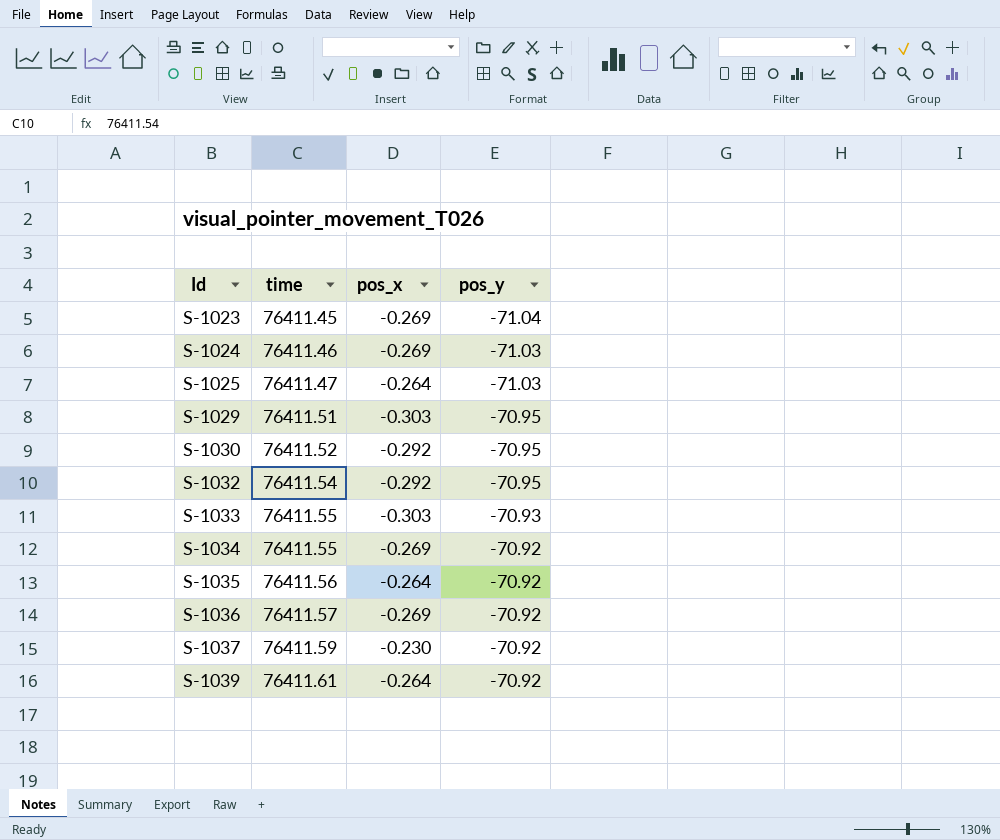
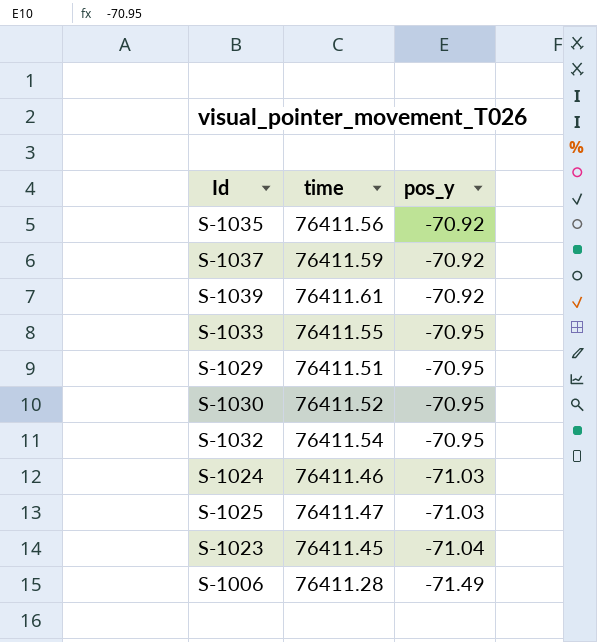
row order: Id ascending -> pos_y descending
column pos_x | position: 3 -> none
row S-1034: 76411.55 | -0.269 | -70.92 -> none
row S-1036: 76411.57 | -0.269 | -70.92 -> none
S-1033 | pos_y: -70.93 -> -70.95
row S-1006: none -> 76411.28 | -71.49

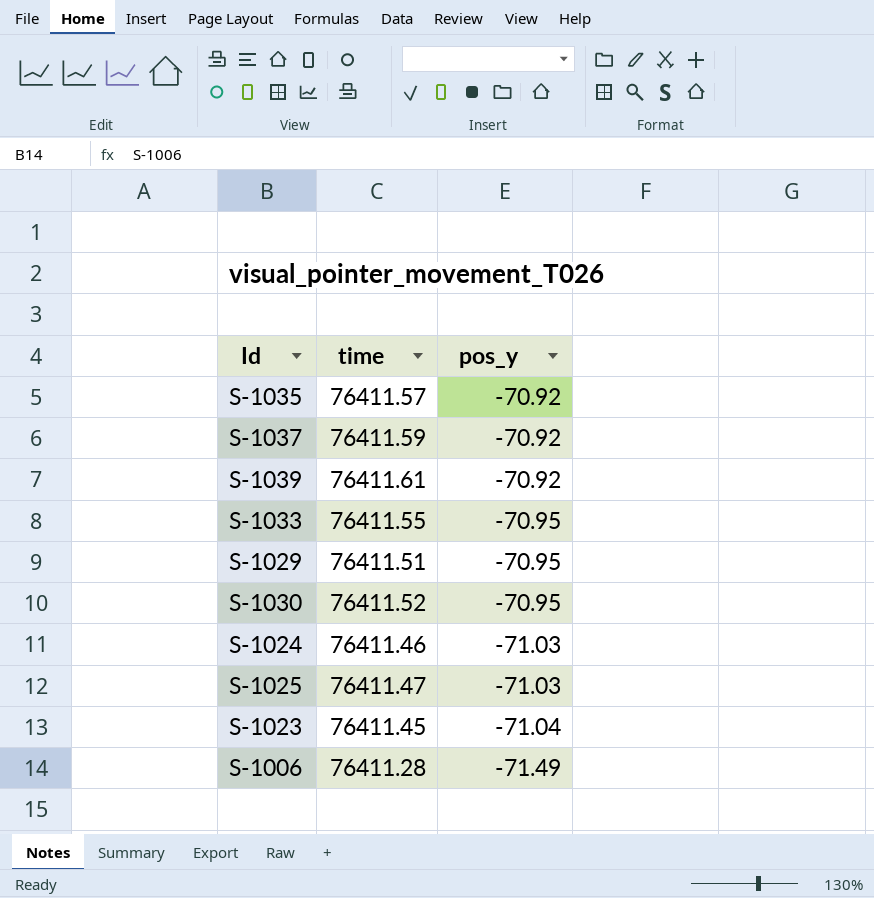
row S-1032: 76411.54 | -70.95 -> none
S-1035 | time: 76411.56 -> 76411.57

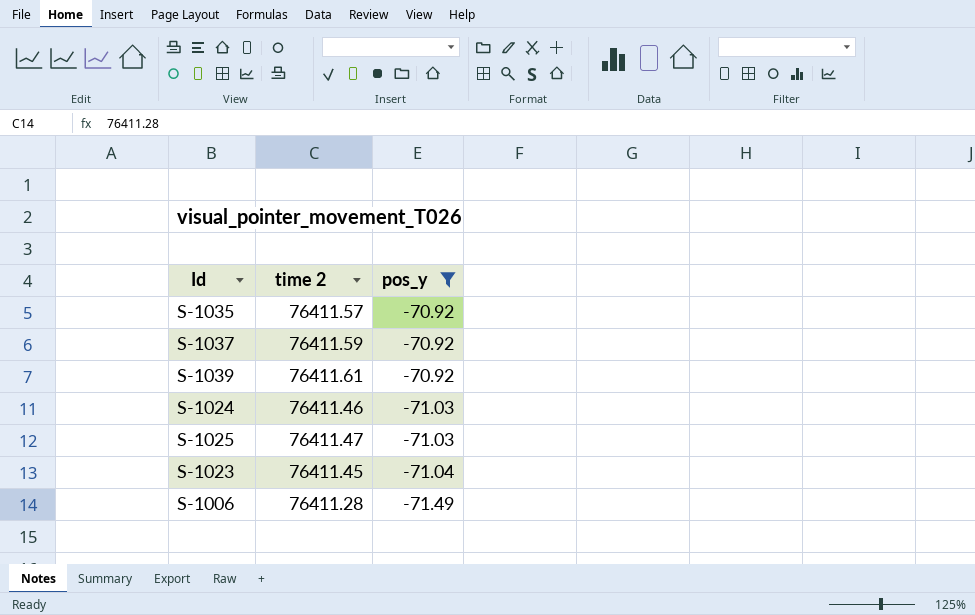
filter: none -> pos_y != -70.95
column name: time -> time 2

